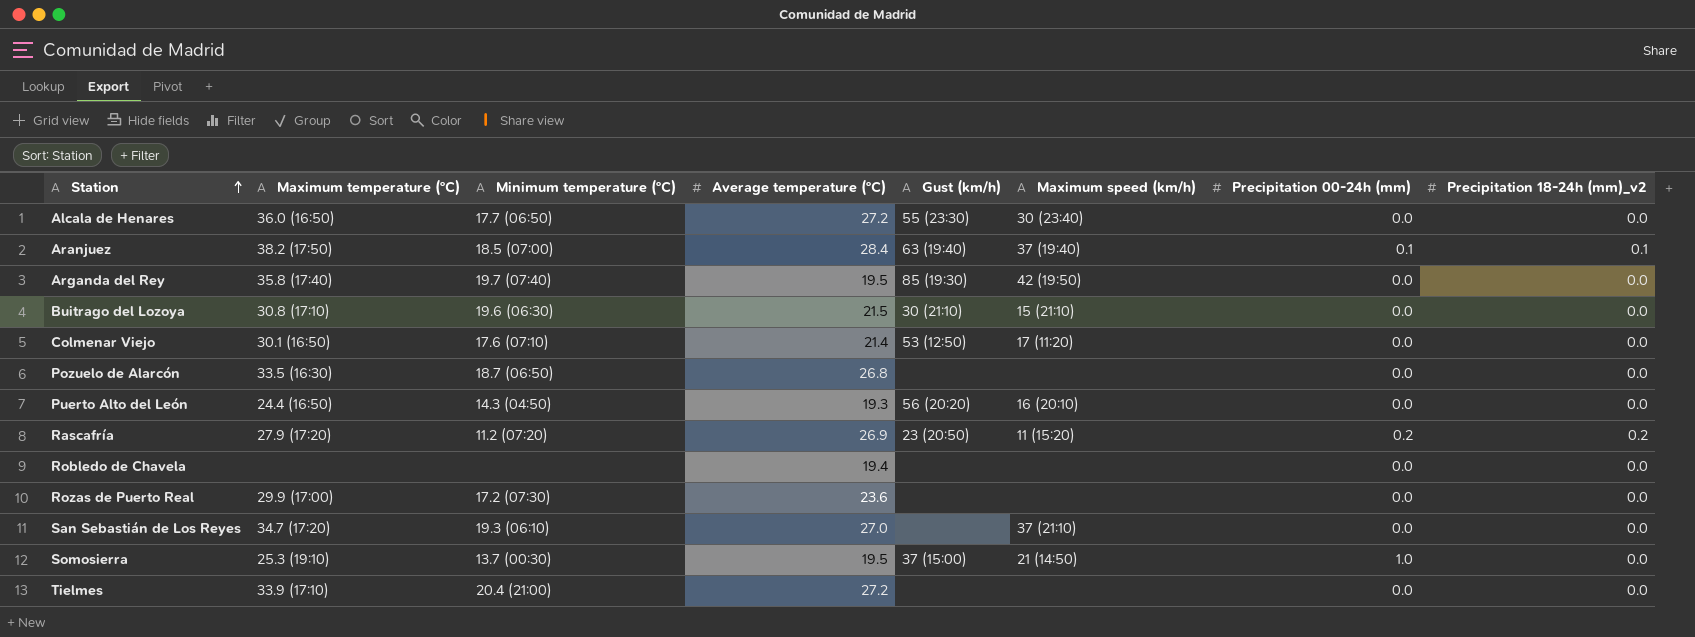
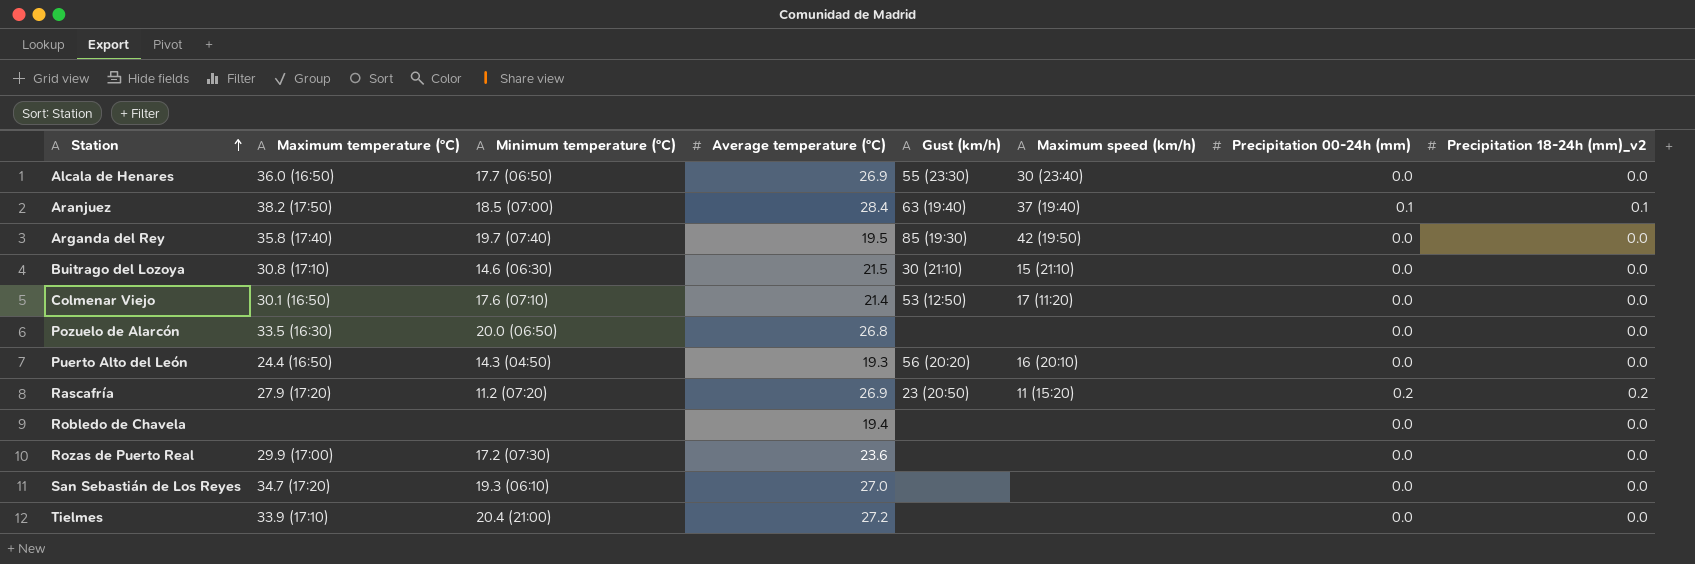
row Somosierra: 25.3 (19:10) | 13.7 (00:30) | 19.5 | 37 (15:00) | 21 (14:50) | 1.0 | 0.0 -> none
Alcala de Henares | Average temperature (ºC): 27.2 -> 26.9
Buitrago del Lozoya | Minimum temperature (ºC): 19.6 (06:30) -> 14.6 (06:30)
Pozuelo de Alarcón | Minimum temperature (ºC): 18.7 (06:50) -> 20.0 (06:50)
San Sebastián de Los Reyes | Maximum speed (km/h): 37 (21:10) -> none

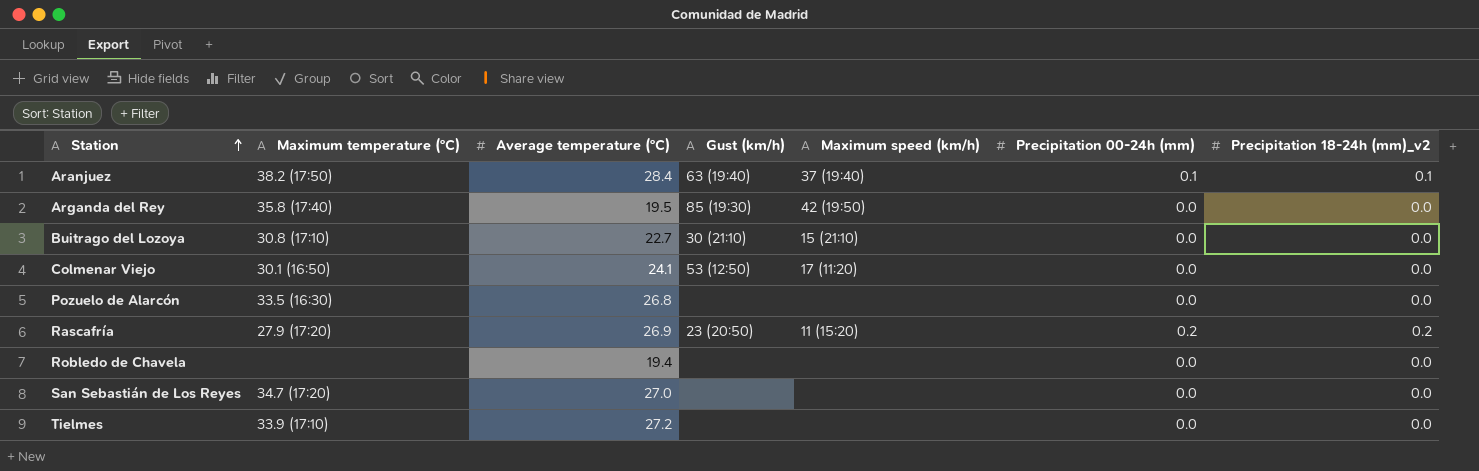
column Minimum temperature (ºC) | position: 3 -> none
row Alcala de Henares: 36.0 (16:50) | 17.7 (06:50) | 26.9 | 55 (23:30) | 30 (23:40) | 0.0 | 0.0 -> none
row Puerto Alto del León: 24.4 (16:50) | 14.3 (04:50) | 19.3 | 56 (20:20) | 16 (20:10) | 0.0 | 0.0 -> none
row Rozas de Puerto Real: 29.9 (17:00) | 17.2 (07:30) | 23.6 | none | none | 0.0 | 0.0 -> none
Buitrago del Lozoya | Average temperature (ºC): 21.5 -> 22.7
Colmenar Viejo | Average temperature (ºC): 21.4 -> 24.1

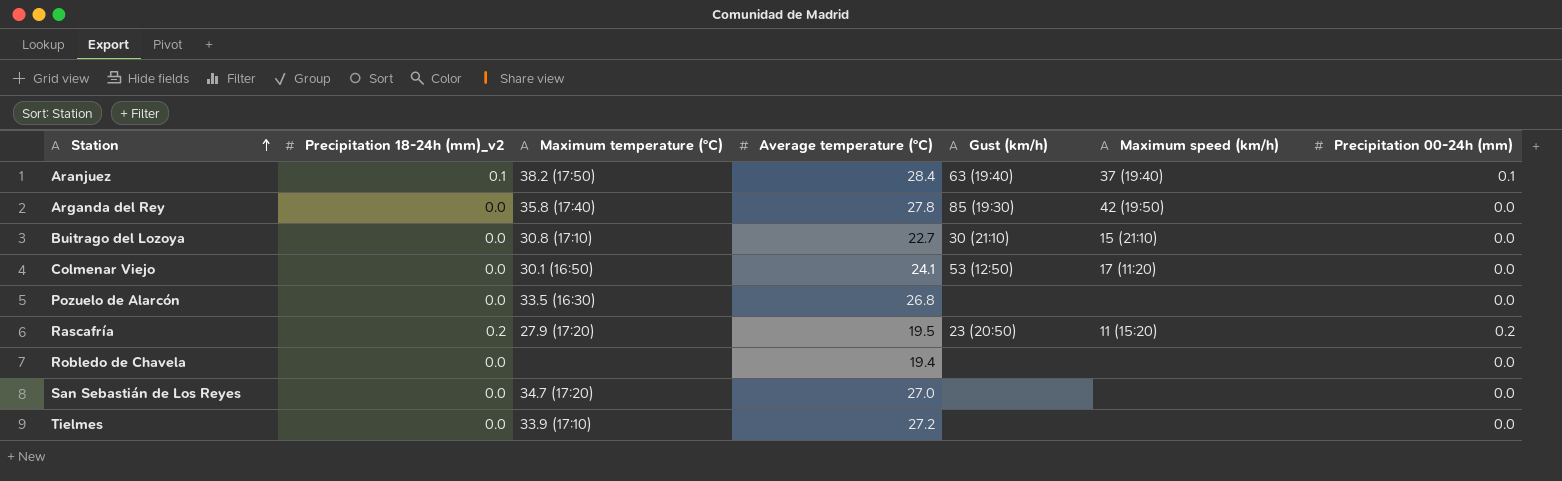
column Precipitation 18-24h (mm)_v2 | position: 7 -> 2
Arganda del Rey | Average temperature (ºC): 19.5 -> 27.8
Rascafría | Average temperature (ºC): 26.9 -> 19.5

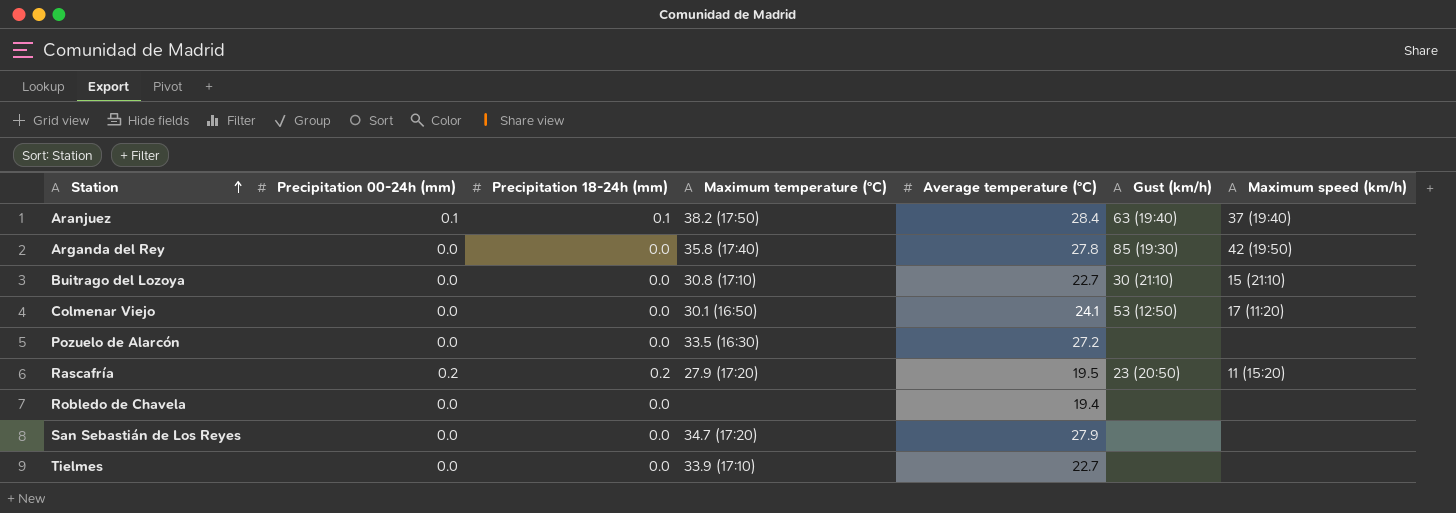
column Precipitation 00-24h (mm) | position: 7 -> 2
column name: Precipitation 18-24h (mm)_v2 -> Precipitation 18-24h (mm)
Pozuelo de Alarcón | Average temperature (ºC): 26.8 -> 27.2
San Sebastián de Los Reyes | Average temperature (ºC): 27.0 -> 27.9
Tielmes | Average temperature (ºC): 27.2 -> 22.7

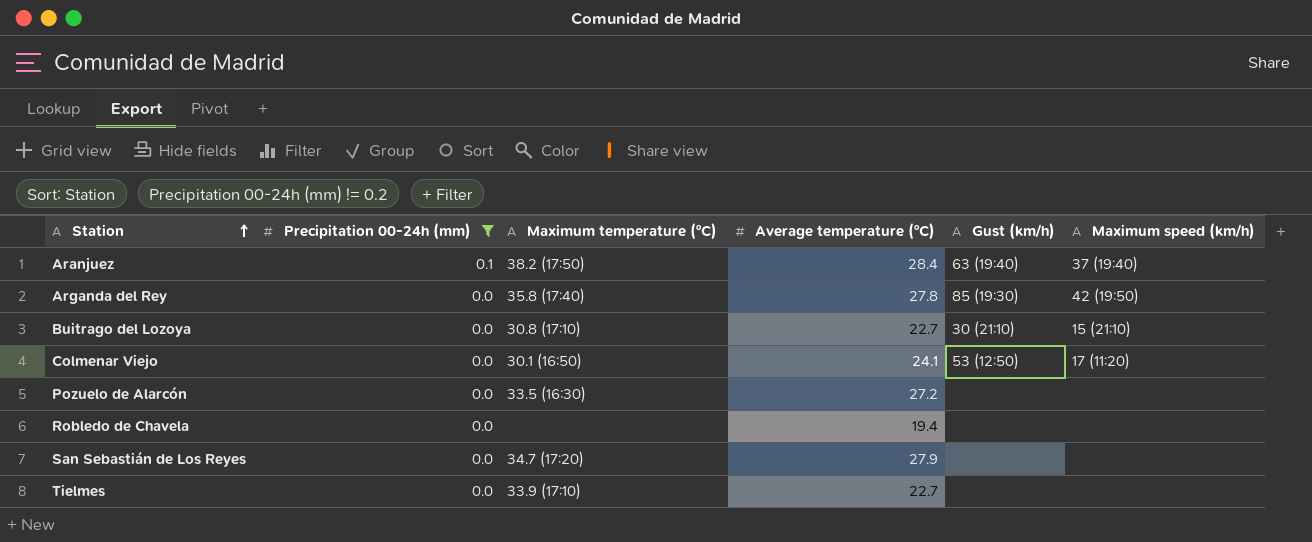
filter: none -> Precipitation 00-24h (mm) != 0.2
column Precipitation 18-24h (mm) | position: 3 -> none

